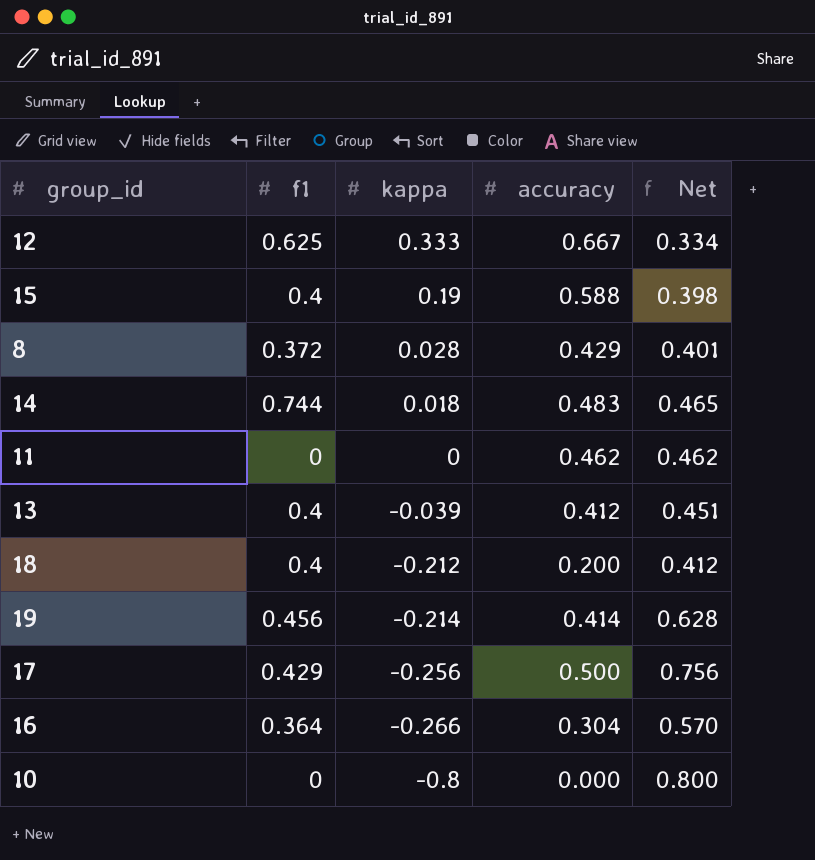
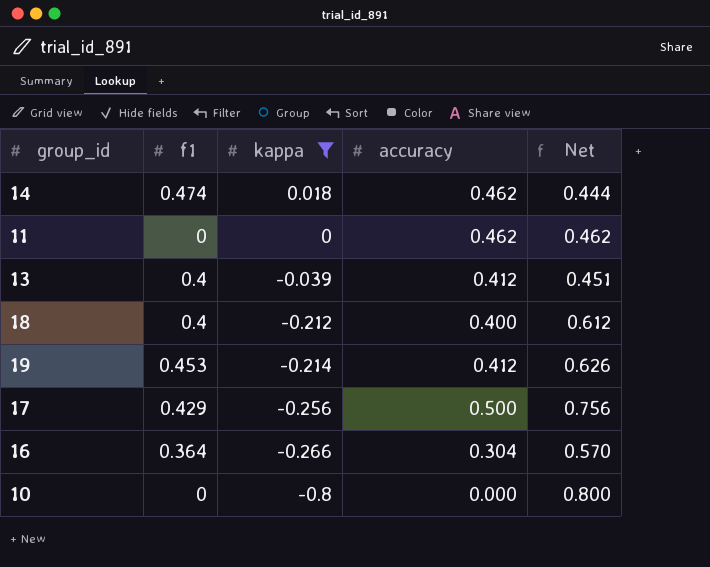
filter: none -> kappa <= 0.018
14 | f1: 0.744 -> 0.474
14 | accuracy: 0.483 -> 0.462
14 | Net: 0.465 -> 0.444
18 | accuracy: 0.200 -> 0.400
18 | Net: 0.412 -> 0.612
19 | f1: 0.456 -> 0.453
19 | accuracy: 0.414 -> 0.412
19 | Net: 0.628 -> 0.626

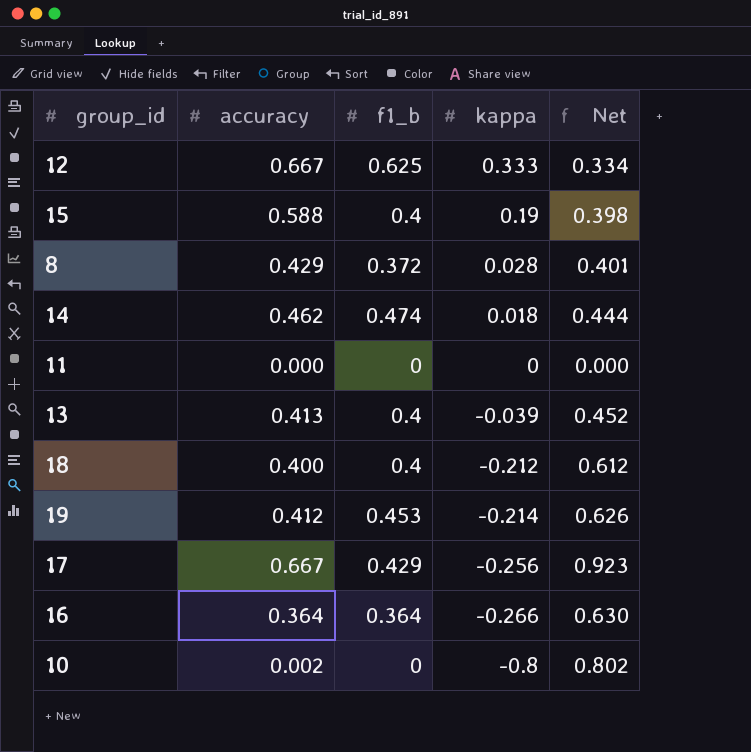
filter: kappa <= 0.018 -> none
column accuracy | position: 4 -> 2
column name: f1 -> f1_b
11 | accuracy: 0.462 -> 0.000
11 | Net: 0.462 -> 0.000
13 | accuracy: 0.412 -> 0.413
13 | Net: 0.451 -> 0.452
17 | accuracy: 0.500 -> 0.667
17 | Net: 0.756 -> 0.923
16 | accuracy: 0.304 -> 0.364
16 | Net: 0.570 -> 0.630
10 | accuracy: 0.000 -> 0.002
10 | Net: 0.800 -> 0.802

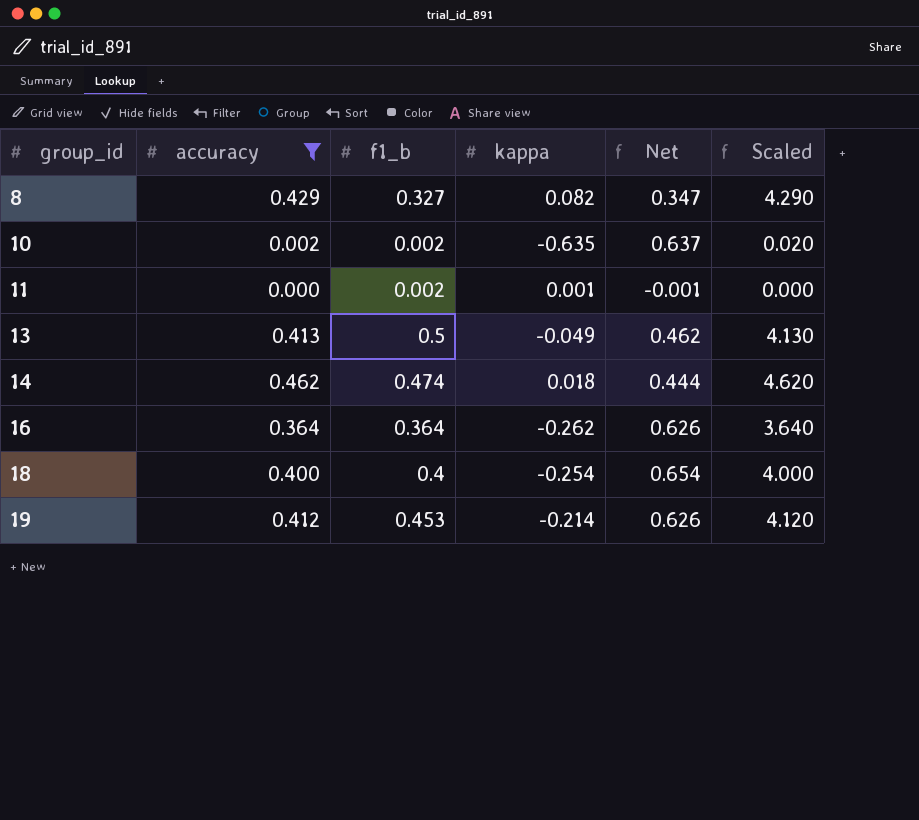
filter: none -> accuracy <= 0.462
row order: kappa descending -> group_id ascending
column Scaled | formula: none -> [accuracy] * 10
8 | f1_b: 0.372 -> 0.327
8 | kappa: 0.028 -> 0.082
8 | Net: 0.401 -> 0.347
10 | f1_b: 0 -> 0.002
10 | kappa: -0.8 -> -0.635
10 | Net: 0.802 -> 0.637
11 | f1_b: 0 -> 0.002
11 | kappa: 0 -> 0.001
11 | Net: 0.000 -> -0.001
13 | f1_b: 0.4 -> 0.5
13 | kappa: -0.039 -> -0.049
13 | Net: 0.452 -> 0.462
16 | kappa: -0.266 -> -0.262
16 | Net: 0.630 -> 0.626
18 | kappa: -0.212 -> -0.254
18 | Net: 0.612 -> 0.654

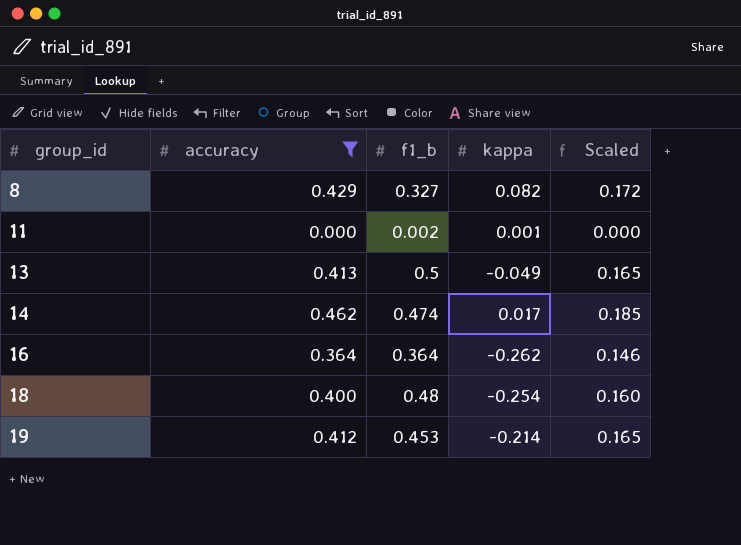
column Net | formula: [accuracy] - [kappa] -> none
column Scaled | formula: [accuracy] * 10 -> [accuracy] * 0.4
row 10: 0.002 | 0.002 | -0.635 | 0.637 | 0.020 -> none
14 | kappa: 0.018 -> 0.017
18 | f1_b: 0.4 -> 0.48

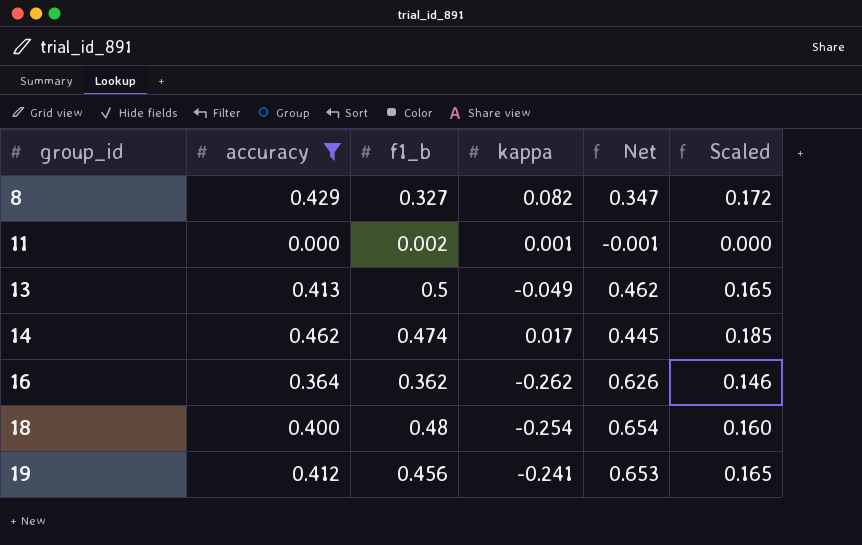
column Net | formula: none -> [accuracy] - [kappa]
16 | f1_b: 0.364 -> 0.362
19 | f1_b: 0.453 -> 0.456
19 | kappa: -0.214 -> -0.241

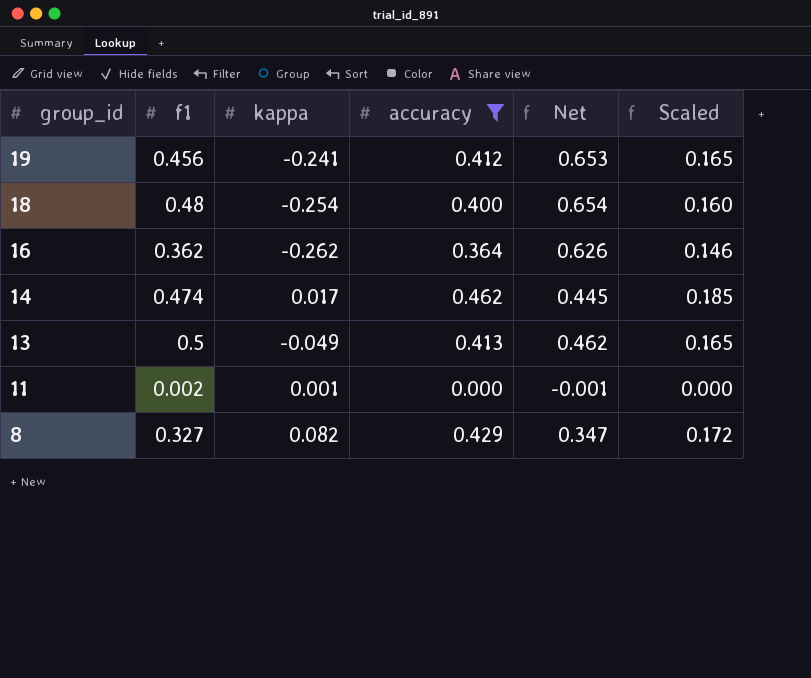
row order: group_id ascending -> group_id descending
column name: f1_b -> f1
column accuracy | position: 2 -> 4

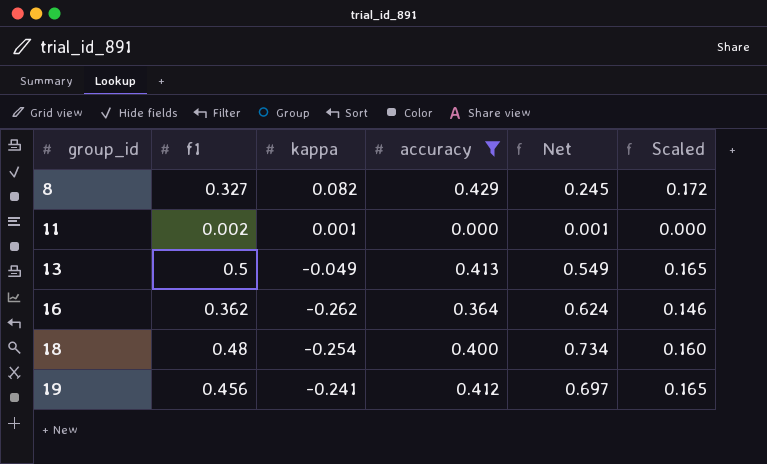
row order: group_id descending -> group_id ascending
column Net | formula: [accuracy] - [kappa] -> [f1] - [kappa]
row 14: 0.474 | 0.017 | 0.462 | 0.445 | 0.185 -> none

